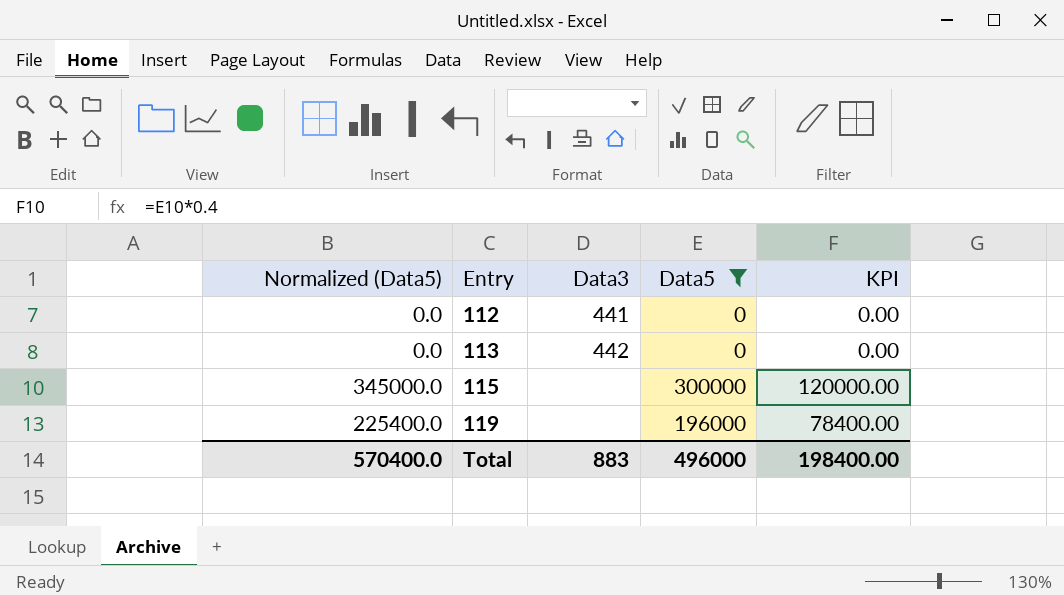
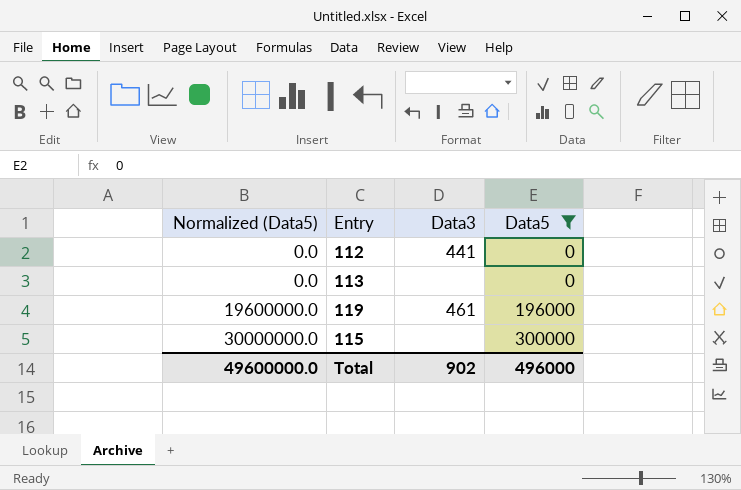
row order: Entry ascending -> Normalized (Data5) ascending
column KPI | formula: [Data5] * 0.4 -> none
column Normalized (Data5) | formula: [Data5] * 1.15 -> [Data5] * 100
113 | Data3: 442 -> none
119 | Data3: none -> 461
Total | Normalized (Data5): 570400.0 -> 49600000.0
Total | Data3: 883 -> 902

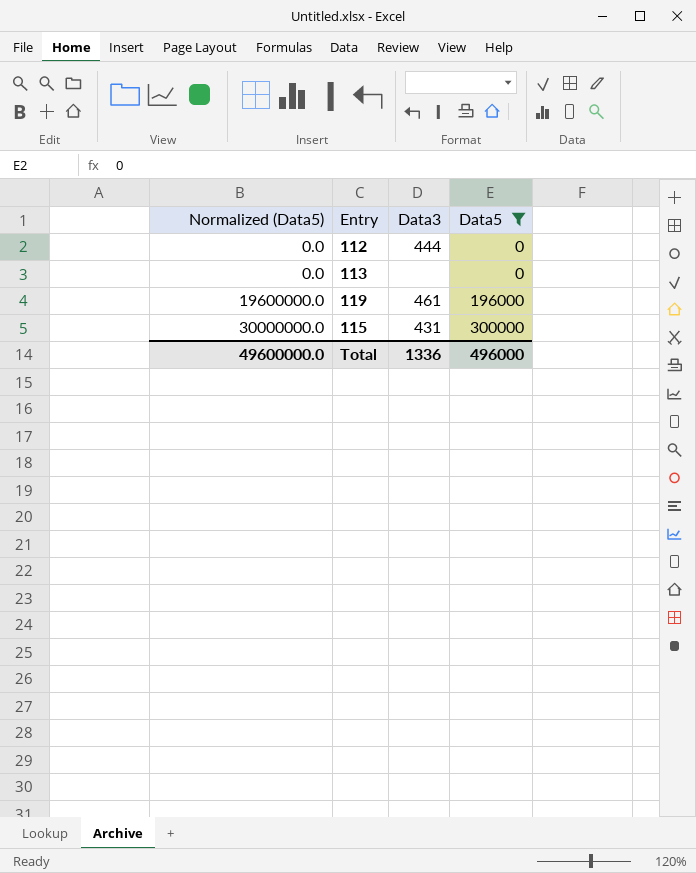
112 | Data3: 441 -> 444
115 | Data3: none -> 431
Total | Data3: 902 -> 1336

